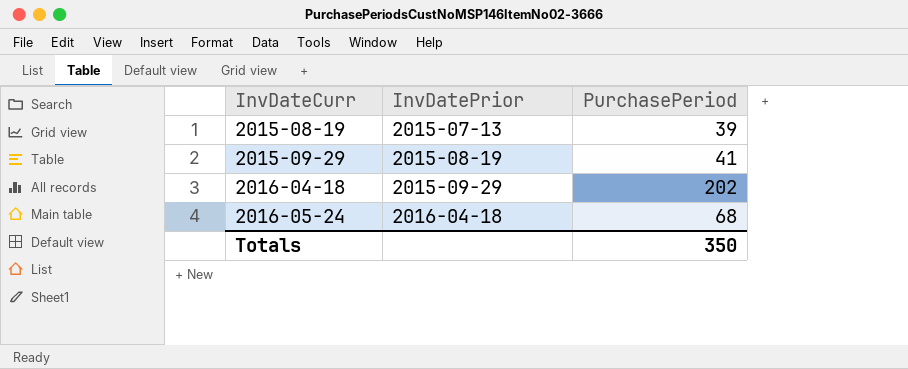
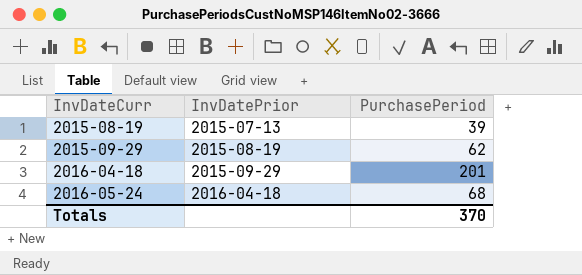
2015-09-29 | PurchasePeriod: 41 -> 62
2016-04-18 | PurchasePeriod: 202 -> 201
Totals | PurchasePeriod: 350 -> 370

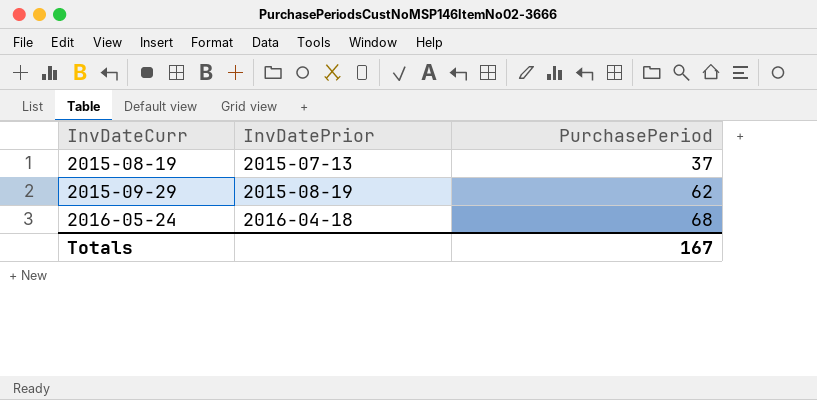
row 2016-04-18: 2015-09-29 | 201 -> none
2015-08-19 | PurchasePeriod: 39 -> 37
Totals | PurchasePeriod: 370 -> 167

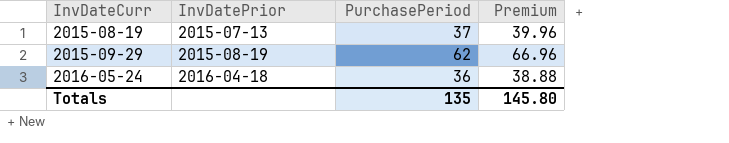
column Premium | formula: none -> [PurchasePeriod] * 1.08
2016-05-24 | PurchasePeriod: 68 -> 36
Totals | PurchasePeriod: 167 -> 135

